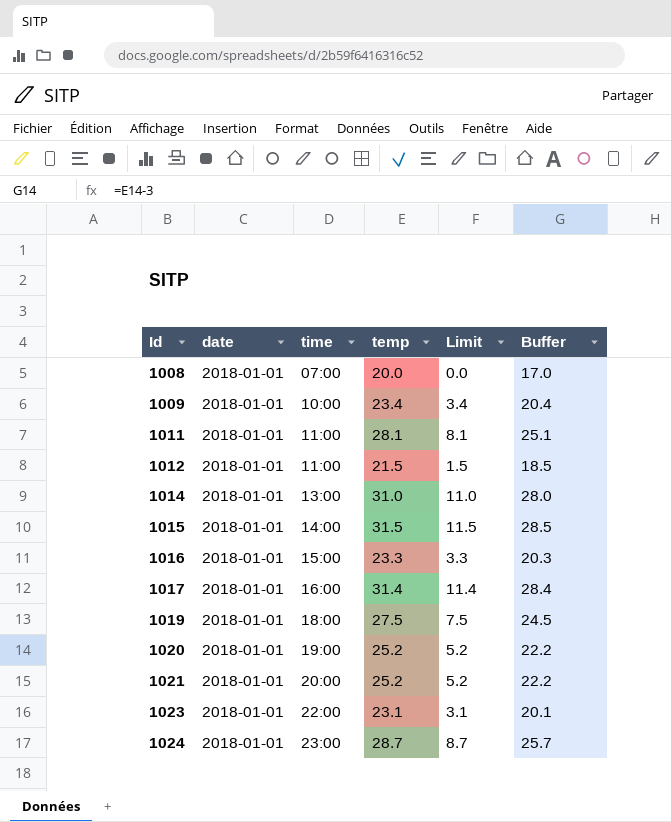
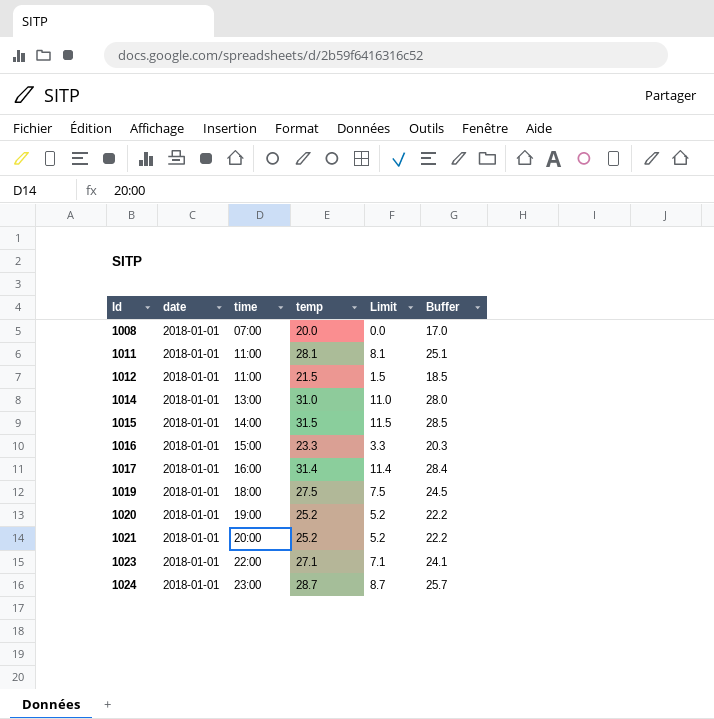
row 1009: 2018-01-01 | 10:00 | 23.4 | 3.4 | 20.4 -> none
1023 | temp: 23.1 -> 27.1
1023 | Limit: 3.1 -> 7.1
1023 | Buffer: 20.1 -> 24.1

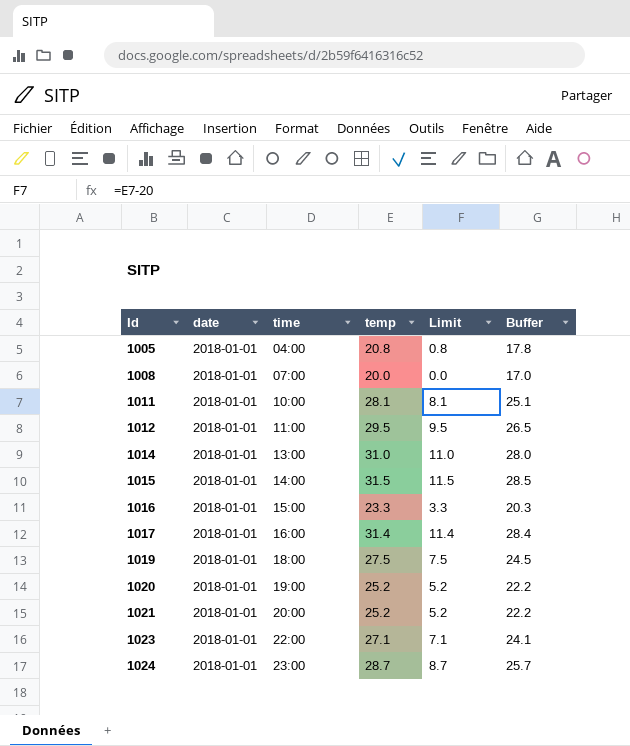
row 1005: none -> 2018-01-01 | 04:00 | 20.8 | 0.8 | 17.8
1011 | time: 11:00 -> 10:00
1012 | temp: 21.5 -> 29.5
1012 | Limit: 1.5 -> 9.5
1012 | Buffer: 18.5 -> 26.5

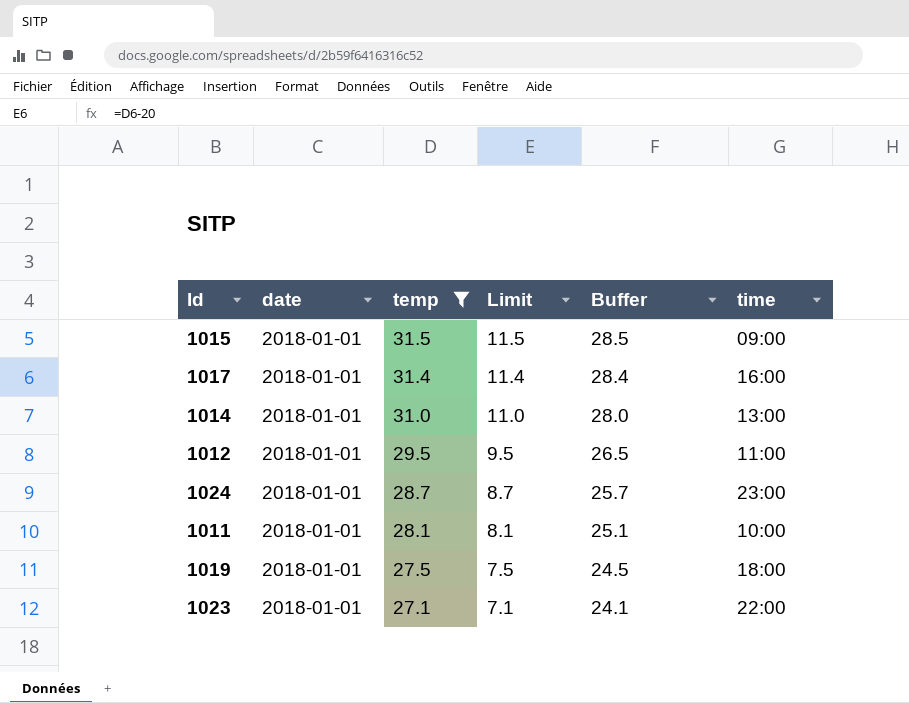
filter: none -> temp >= 27.1
row order: Id ascending -> temp descending
column time | position: 3 -> 6
1015 | time: 14:00 -> 09:00

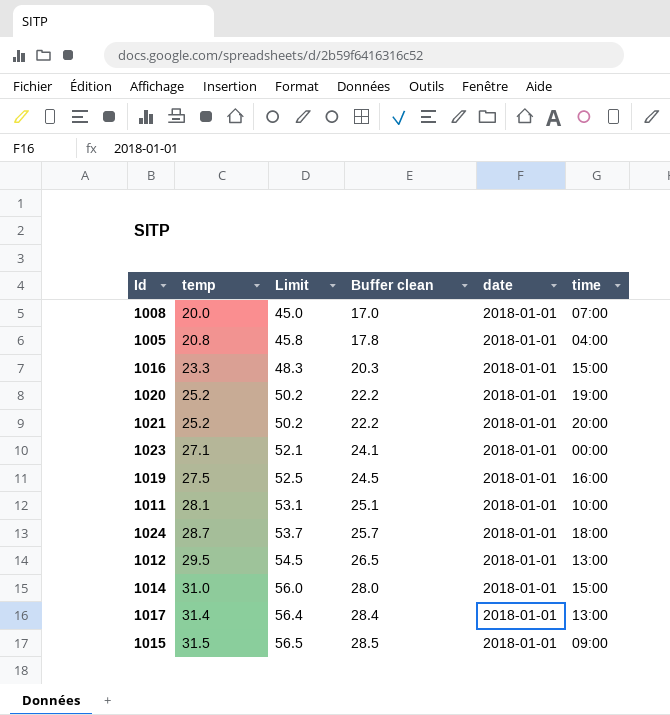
filter: temp >= 27.1 -> none
row order: temp descending -> temp ascending
column Limit | formula: [temp] - 20 -> [temp] + 25
column name: Buffer -> Buffer clean
column date | position: 2 -> 5
1023 | time: 22:00 -> 00:00
1019 | time: 18:00 -> 16:00
1024 | time: 23:00 -> 18:00
1012 | time: 11:00 -> 13:00
1014 | time: 13:00 -> 15:00
1017 | time: 16:00 -> 13:00

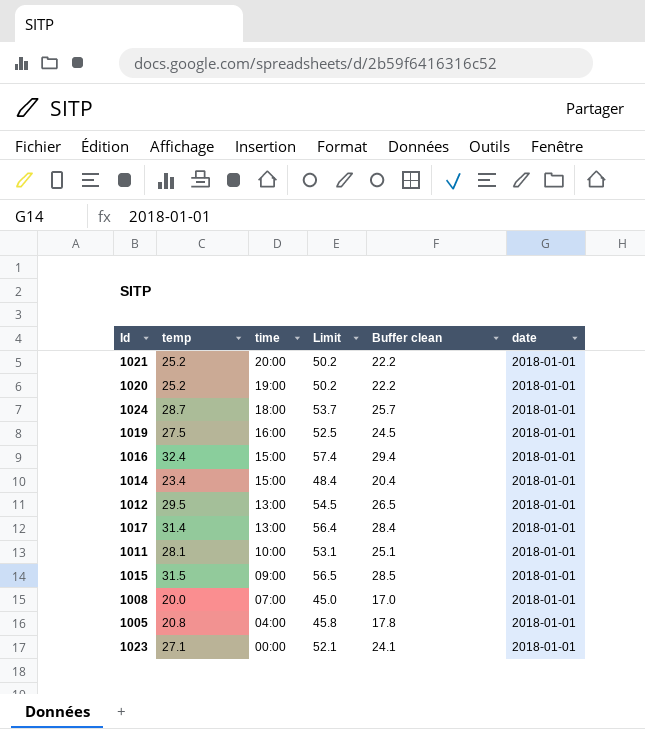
row order: temp ascending -> time descending
column time | position: 6 -> 3
1016 | temp: 23.3 -> 32.4
1016 | Limit: 48.3 -> 57.4
1016 | Buffer clean: 20.3 -> 29.4
1014 | temp: 31.0 -> 23.4
1014 | Limit: 56.0 -> 48.4
1014 | Buffer clean: 28.0 -> 20.4

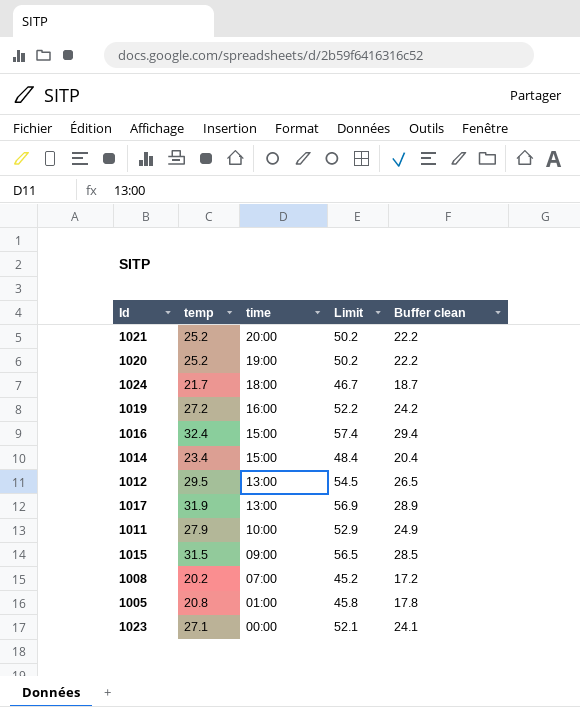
column date | position: 6 -> none
1024 | temp: 28.7 -> 21.7
1024 | Limit: 53.7 -> 46.7
1024 | Buffer clean: 25.7 -> 18.7
1019 | temp: 27.5 -> 27.2
1019 | Limit: 52.5 -> 52.2
1019 | Buffer clean: 24.5 -> 24.2
1017 | temp: 31.4 -> 31.9
1017 | Limit: 56.4 -> 56.9
1017 | Buffer clean: 28.4 -> 28.9
1011 | temp: 28.1 -> 27.9
1011 | Limit: 53.1 -> 52.9
1011 | Buffer clean: 25.1 -> 24.9
1008 | temp: 20.0 -> 20.2
1008 | Limit: 45.0 -> 45.2
1008 | Buffer clean: 17.0 -> 17.2
1005 | time: 04:00 -> 01:00

